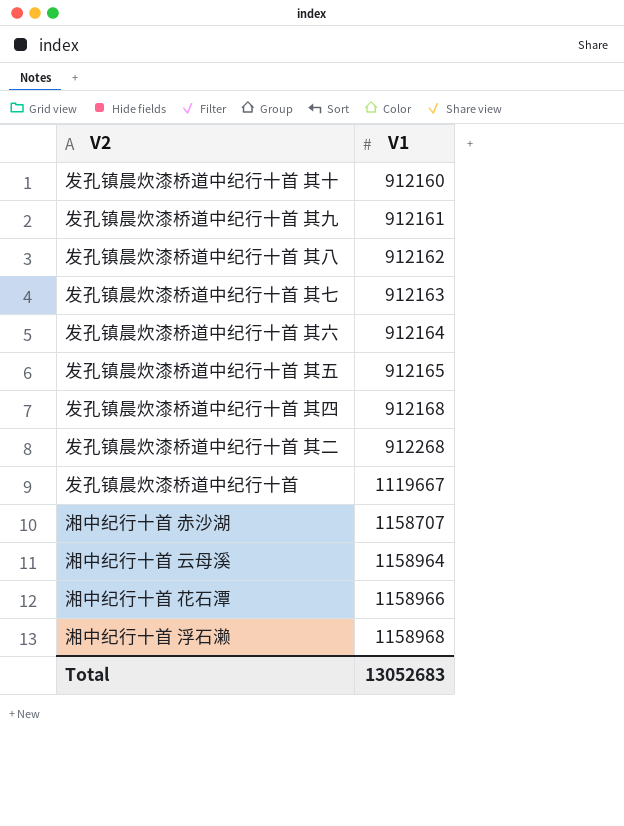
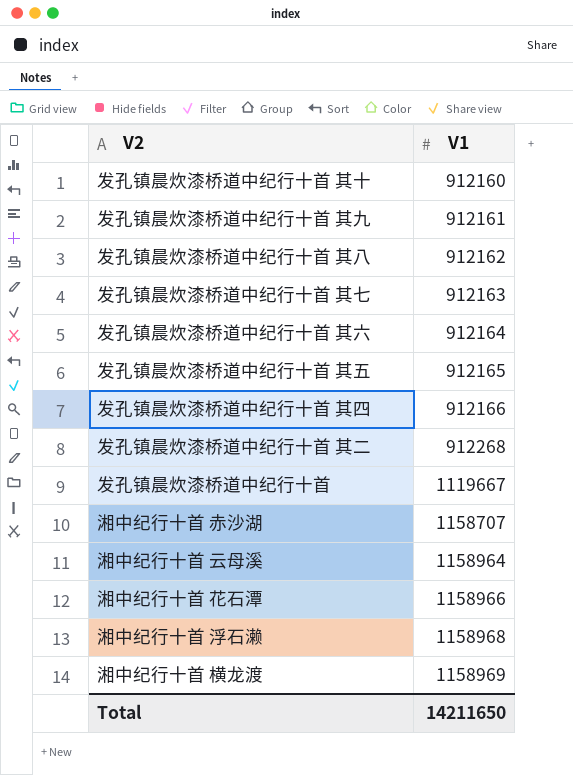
发孔镇晨炊漆桥道中纪行十首 其四 | V1: 912168 -> 912166
row 湘中纪行十首 横龙渡: none -> 1158969
Total | V1: 13052683 -> 14211650

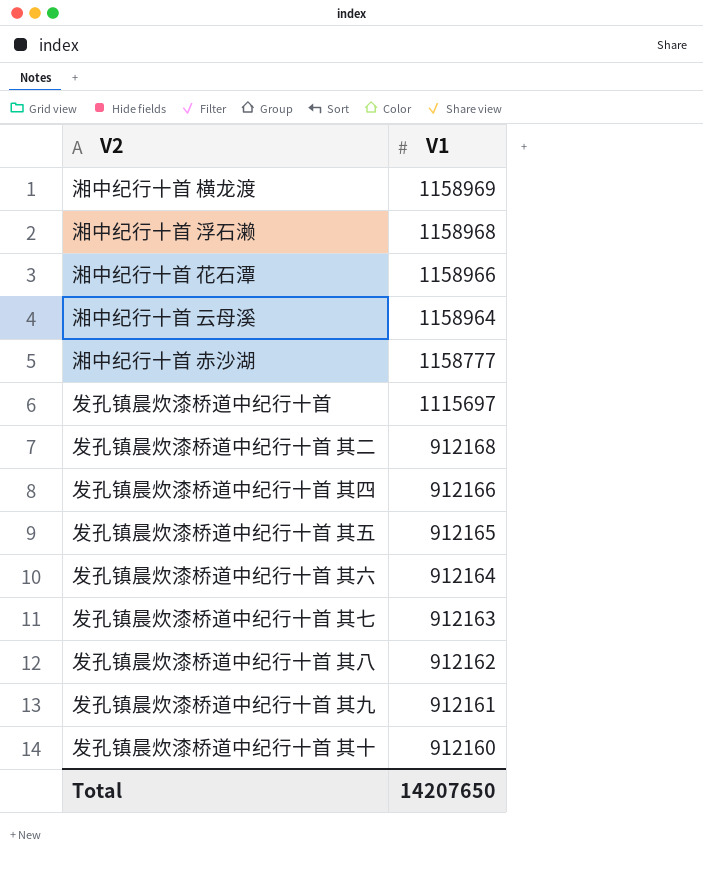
row order: V1 ascending -> V1 descending
湘中纪行十首 赤沙湖 | V1: 1158707 -> 1158777
发孔镇晨炊漆桥道中纪行十首 | V1: 1119667 -> 1115697
发孔镇晨炊漆桥道中纪行十首 其二 | V1: 912268 -> 912168
Total | V1: 14211650 -> 14207650

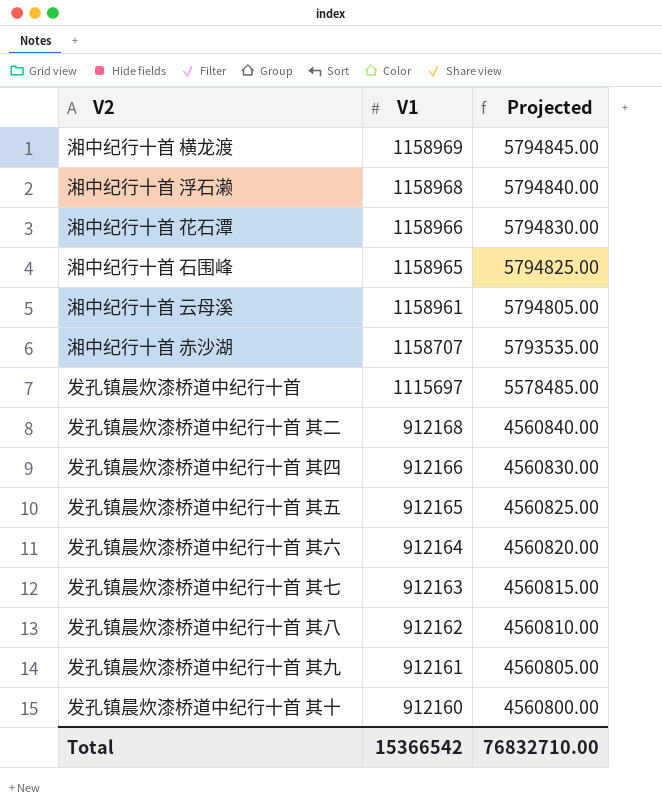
column Projected | formula: none -> [V1] * 5
row 湘中纪行十首 石围峰: none -> 1158965 | 5794825.00
湘中纪行十首 云母溪 | V1: 1158964 -> 1158961
湘中纪行十首 赤沙湖 | V1: 1158777 -> 1158707
Total | V1: 14207650 -> 15366542

